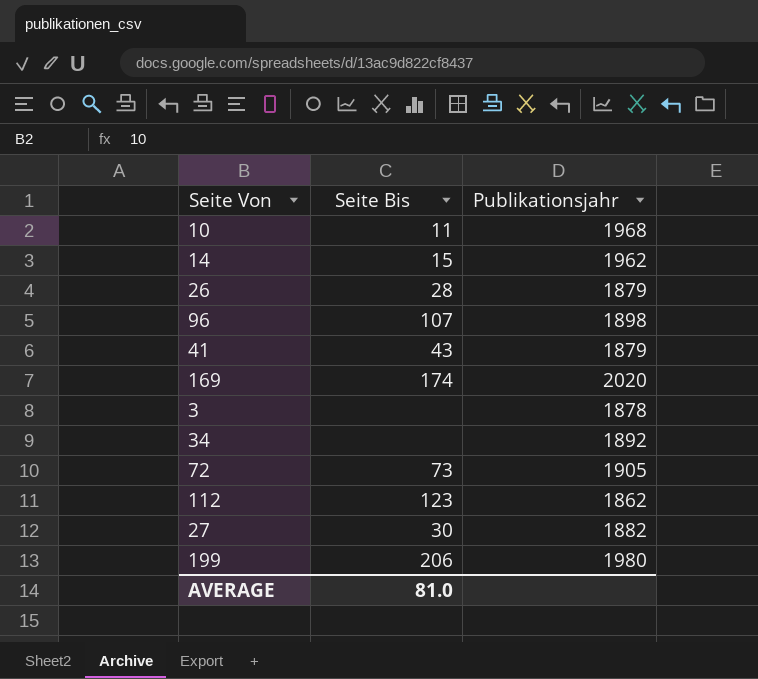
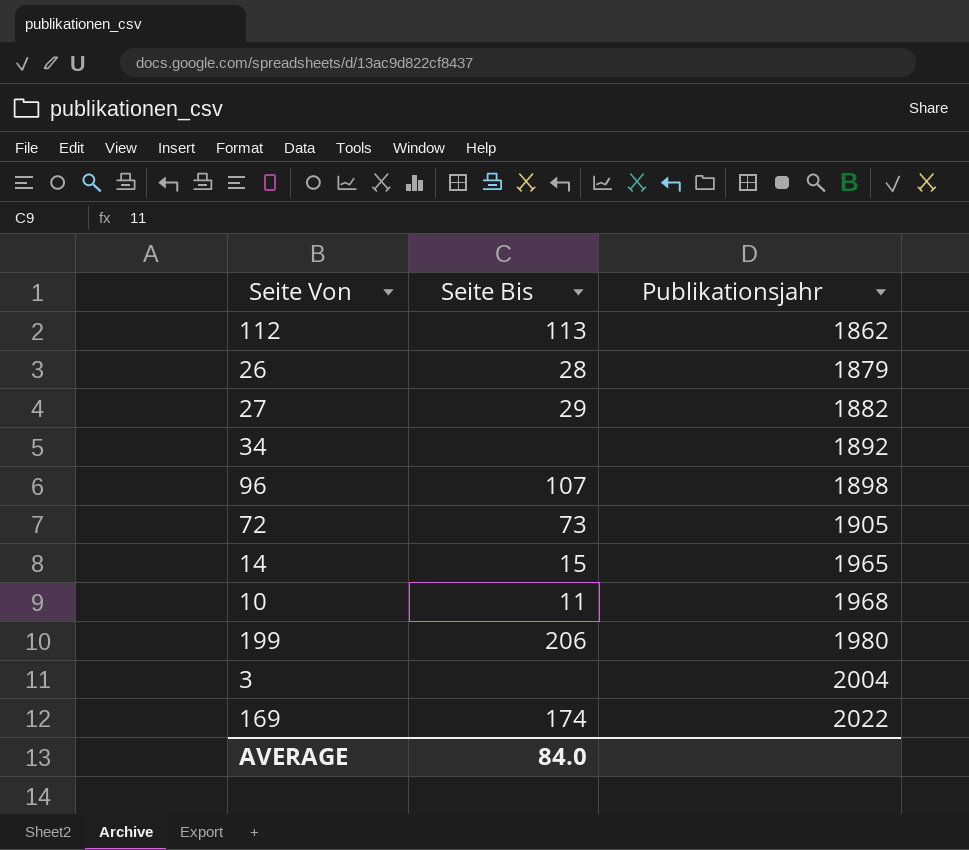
row order: none -> Publikationsjahr ascending
row 41: 43 | 1879 -> none
112 | Seite Bis: 123 -> 113
27 | Seite Bis: 30 -> 29
14 | Publikationsjahr: 1962 -> 1965
3 | Publikationsjahr: 1878 -> 2004
169 | Publikationsjahr: 2020 -> 2022
AVERAGE | Seite Bis: 81.0 -> 84.0

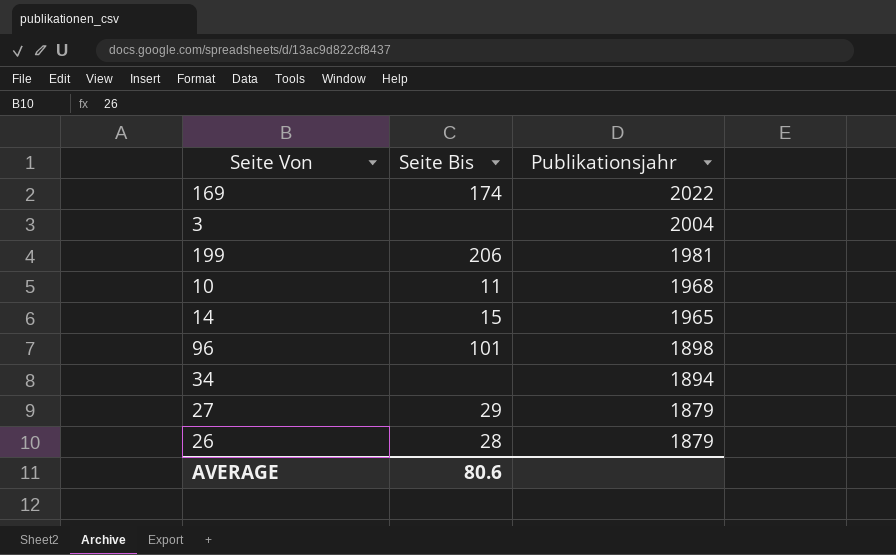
row order: Publikationsjahr ascending -> Publikationsjahr descending
row 112: 113 | 1862 -> none
row 72: 73 | 1905 -> none
199 | Publikationsjahr: 1980 -> 1981
96 | Seite Bis: 107 -> 101
34 | Publikationsjahr: 1892 -> 1894
27 | Publikationsjahr: 1882 -> 1879
AVERAGE | Seite Bis: 84.0 -> 80.6

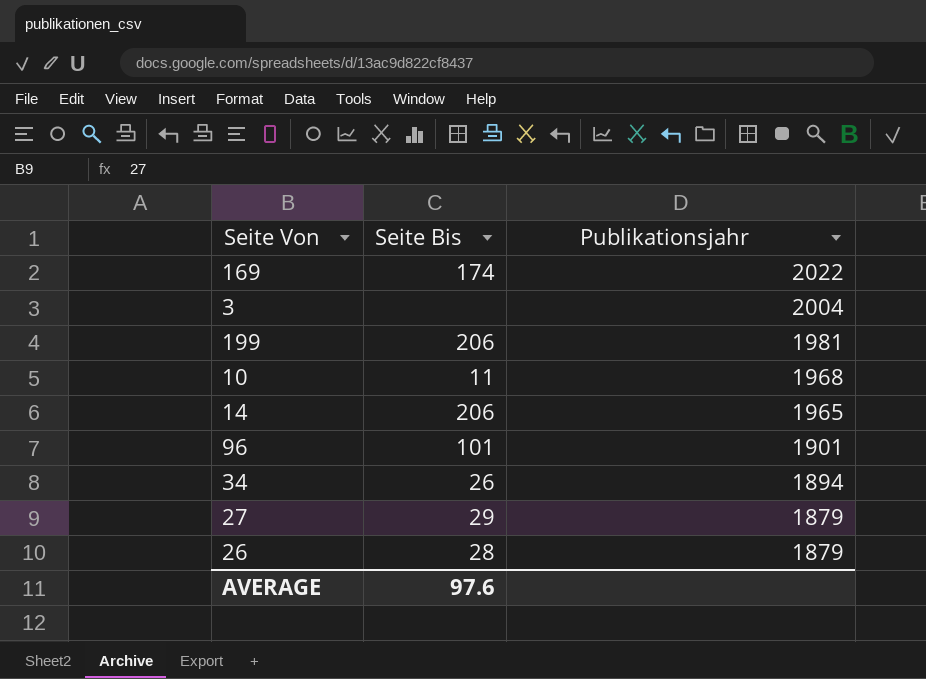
14 | Seite Bis: 15 -> 206
96 | Publikationsjahr: 1898 -> 1901
34 | Seite Bis: none -> 26
AVERAGE | Seite Bis: 80.6 -> 97.6

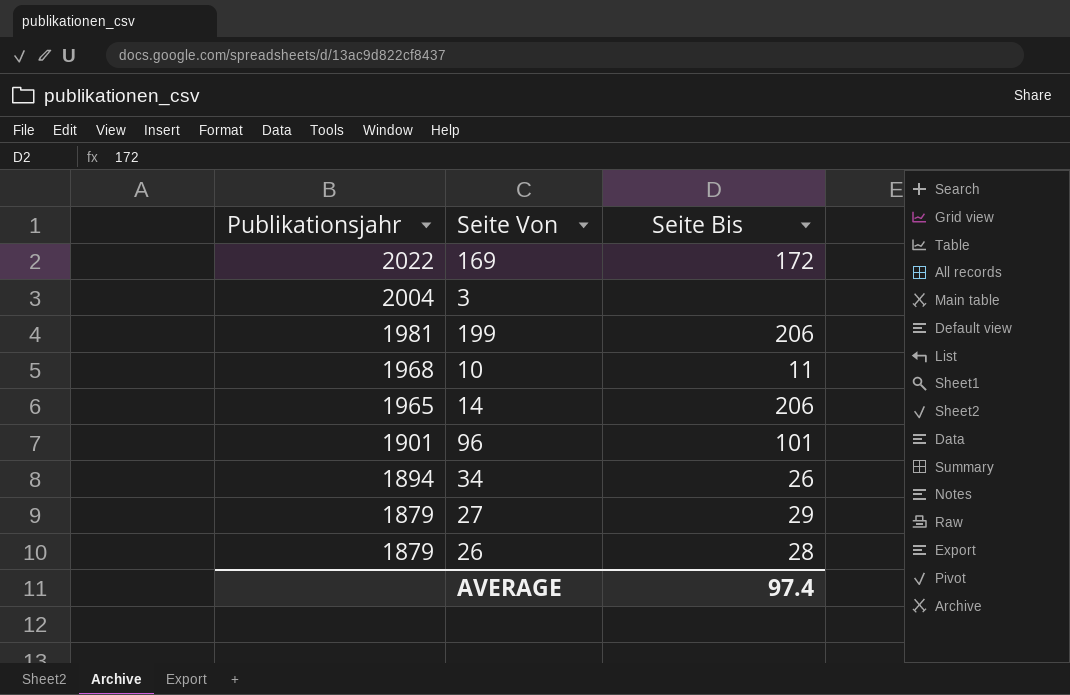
column Publikationsjahr | position: 3 -> 1
169 | Seite Bis: 174 -> 172
AVERAGE | Seite Bis: 97.6 -> 97.4

